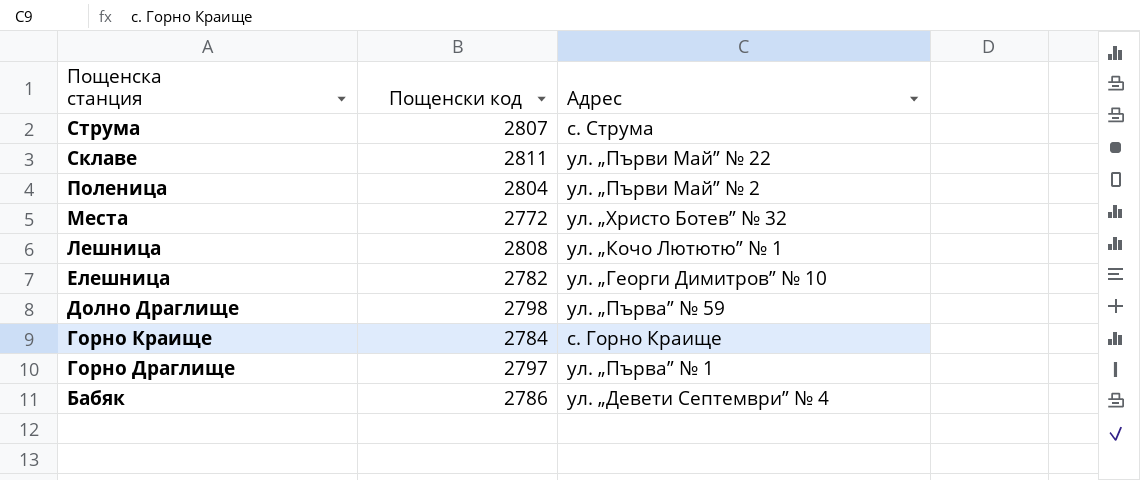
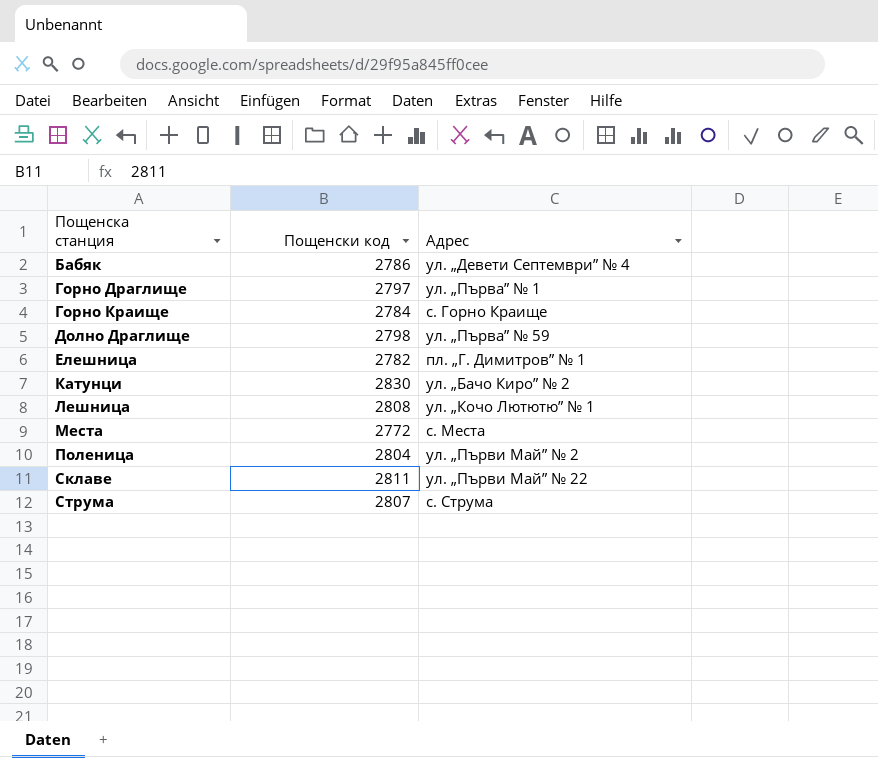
row order: Пощенска станция descending -> Пощенска станция ascending
Елешница | Адрес: ул. „Георги Димитров” № 10 -> пл. „Г. Димитров” № 1
row Катунци: none -> 2830 | ул. „Бачо Киро” № 2
Места | Адрес: ул. „Христо Ботев” № 32 -> с. Места

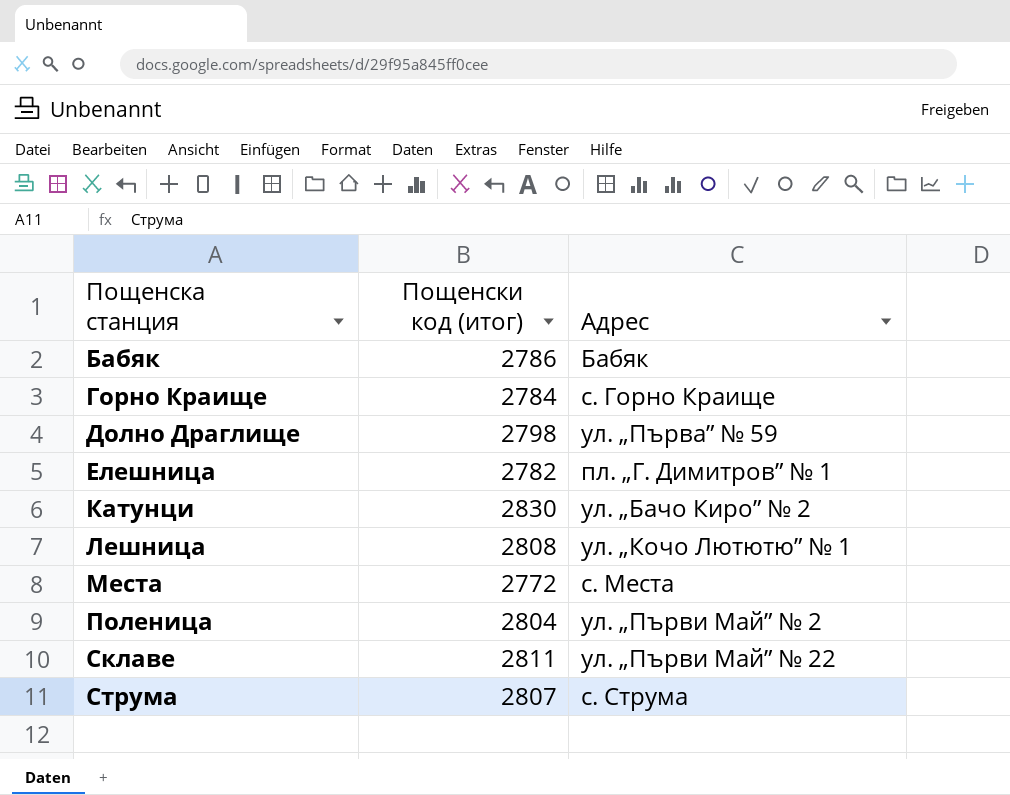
column name: Пощенски код -> Пощенски код (итог)
row Горно Драглище: 2797 | ул. „Първа” № 1 -> none
Бабяк | Адрес: ул. „Девети Септември” № 4 -> Бабяк

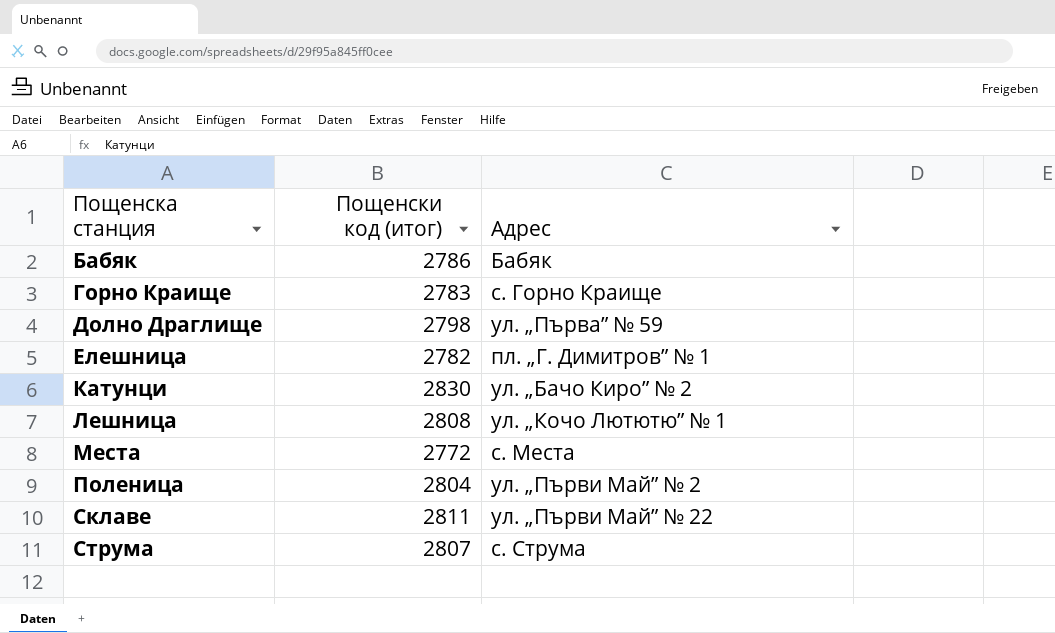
Горно Краище | Пощенски код (итог): 2784 -> 2783

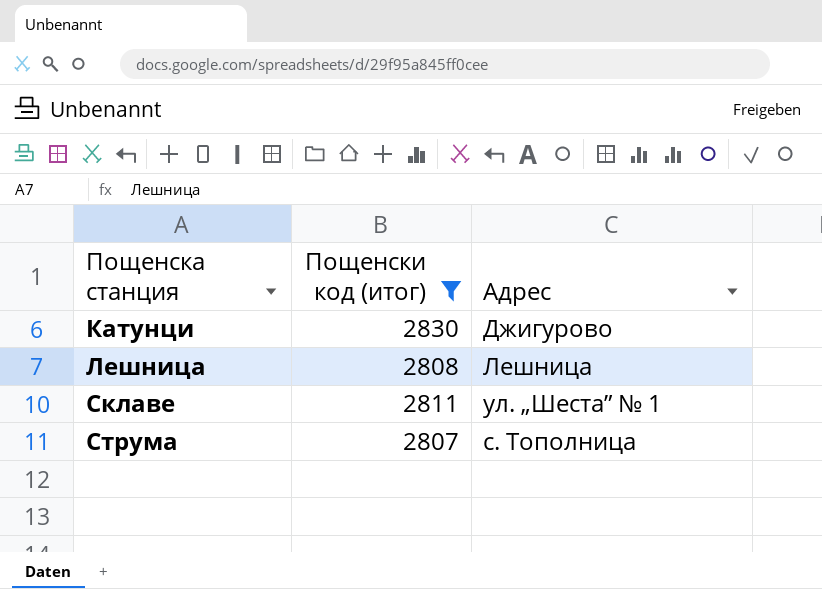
filter: none -> Пощенски код (итог) >= 2807
Катунци | Адрес: ул. „Бачо Киро” № 2 -> Джигурово
Лешница | Адрес: ул. „Кочо Лютютю” № 1 -> Лешница
Склаве | Адрес: ул. „Първи Май” № 22 -> ул. „Шеста” № 1
Струма | Адрес: с. Струма -> с. Тополница

